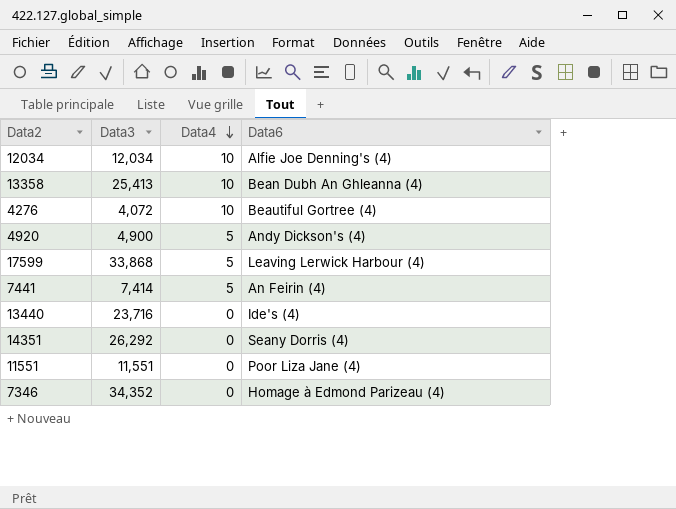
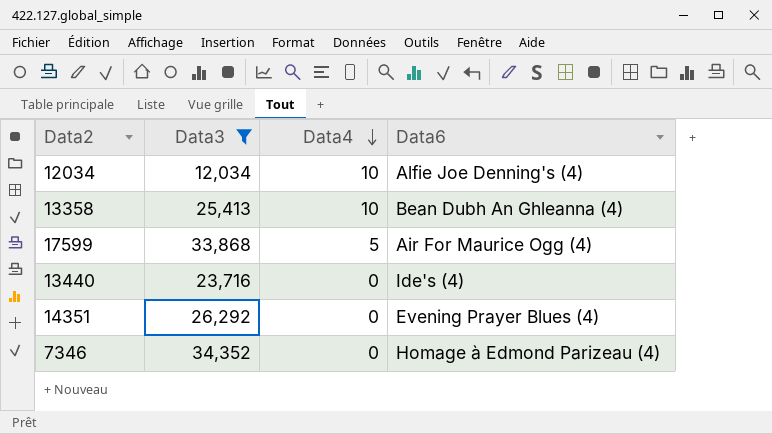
filter: none -> Data3 >= 12,034
17599 | Data6: Leaving Lerwick Harbour (4) -> Air For Maurice Ogg (4)
14351 | Data6: Seany Dorris (4) -> Evening Prayer Blues (4)

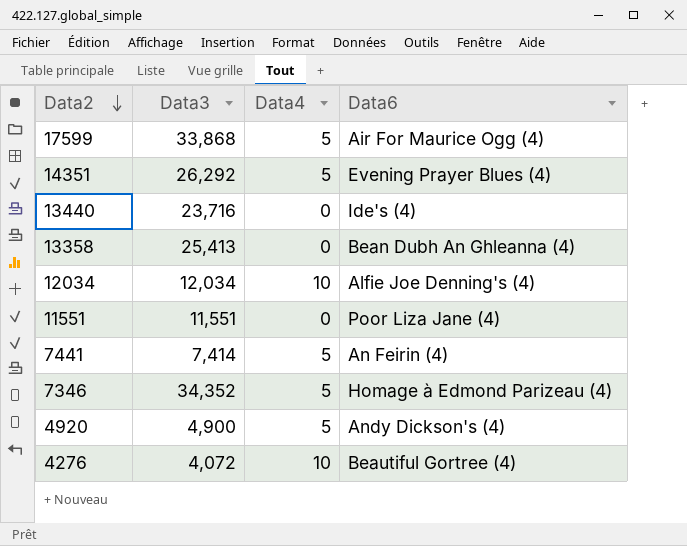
filter: Data3 >= 12,034 -> none
row order: Data4 descending -> Data2 descending
14351 | Data4: 0 -> 5
13358 | Data4: 10 -> 0
7346 | Data4: 0 -> 5

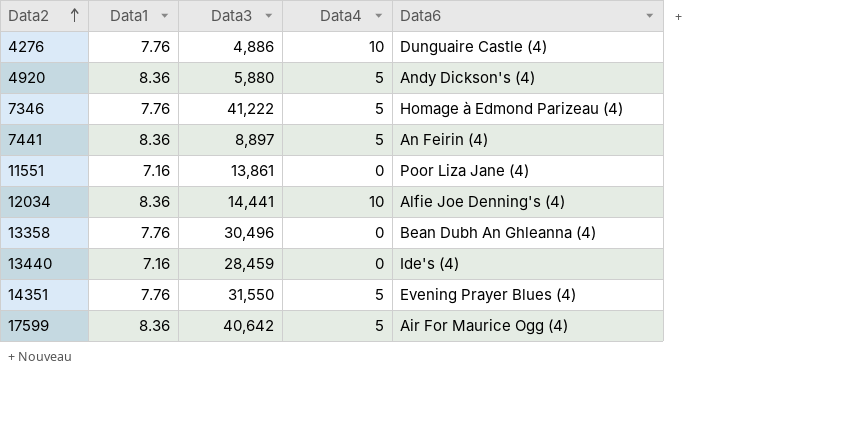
row order: Data2 descending -> Data2 ascending
column Data1 | position: none -> 2
4276 | Data3: 4,072 -> 4,886
4276 | Data6: Beautiful Gortree (4) -> Dunguaire Castle (4)
4920 | Data3: 4,900 -> 5,880
7346 | Data3: 34,352 -> 41,222
7441 | Data3: 7,414 -> 8,897
11551 | Data3: 11,551 -> 13,861
12034 | Data3: 12,034 -> 14,441
13358 | Data3: 25,413 -> 30,496
13440 | Data3: 23,716 -> 28,459
14351 | Data3: 26,292 -> 31,550
17599 | Data3: 33,868 -> 40,642

